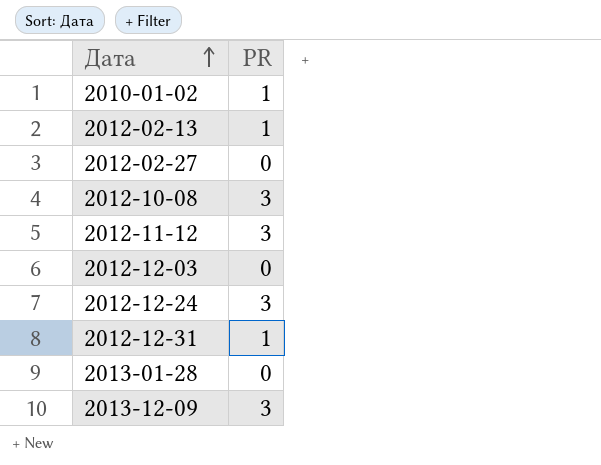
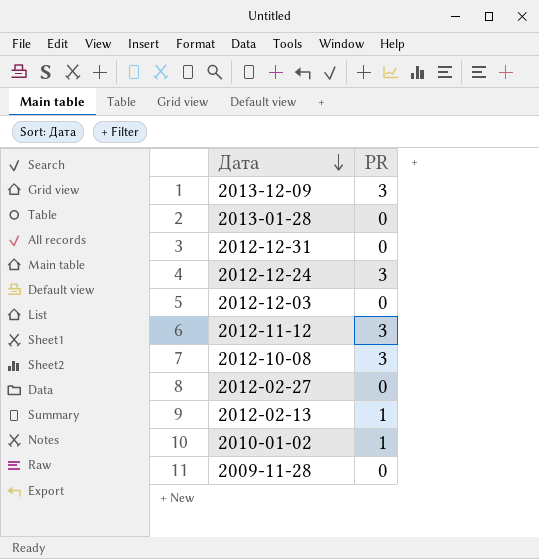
row order: Дата ascending -> Дата descending
2012-12-31 | PR: 1 -> 0
row 2009-11-28: none -> 0

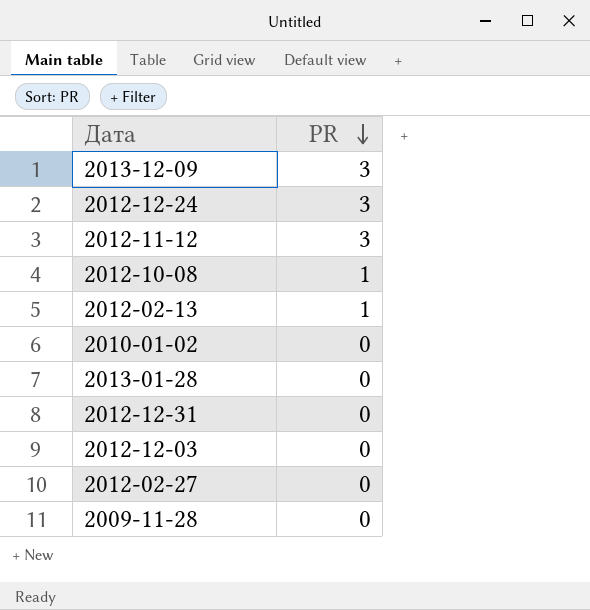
row order: Дата descending -> PR descending
2012-10-08 | PR: 3 -> 1
2010-01-02 | PR: 1 -> 0

